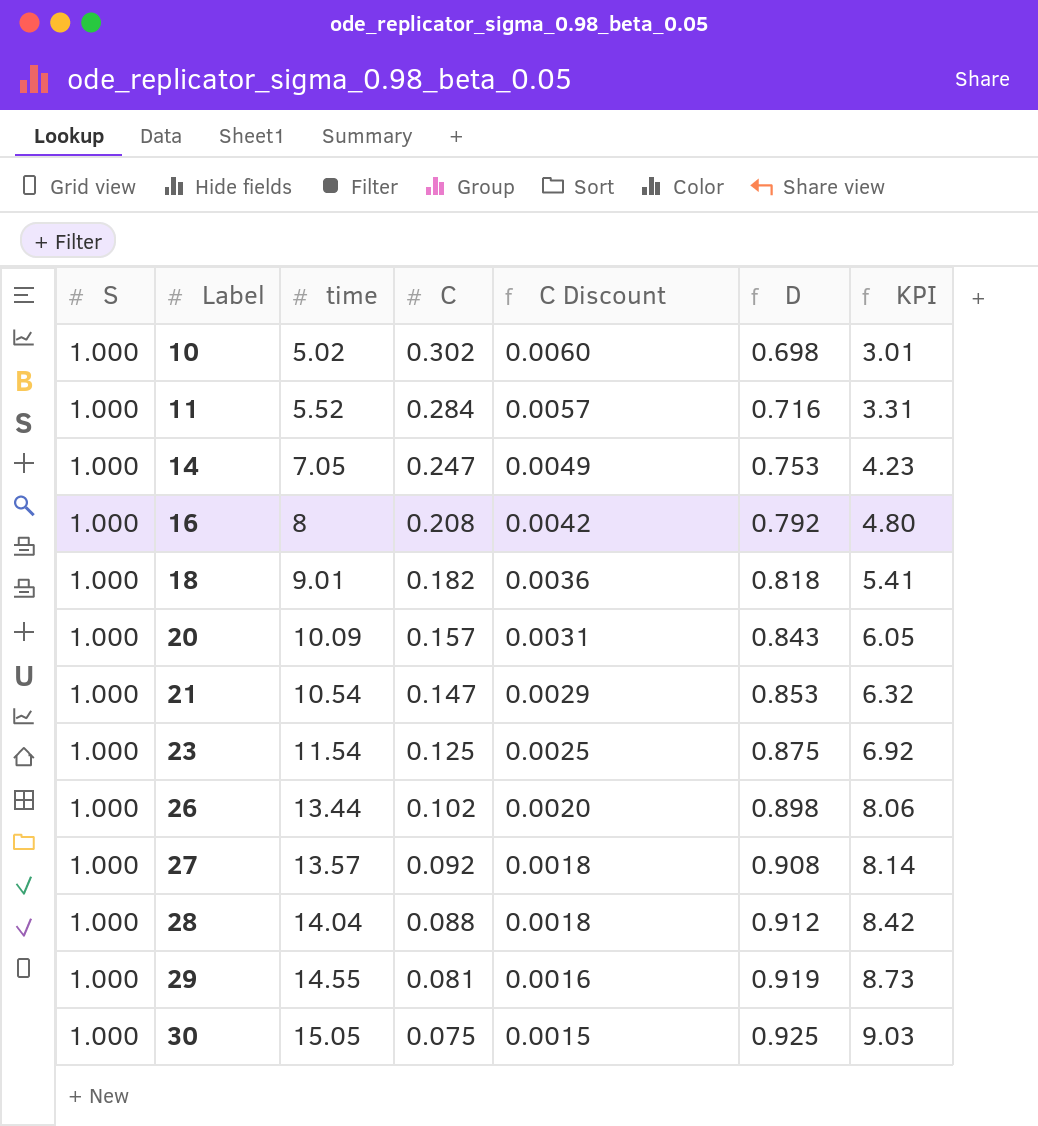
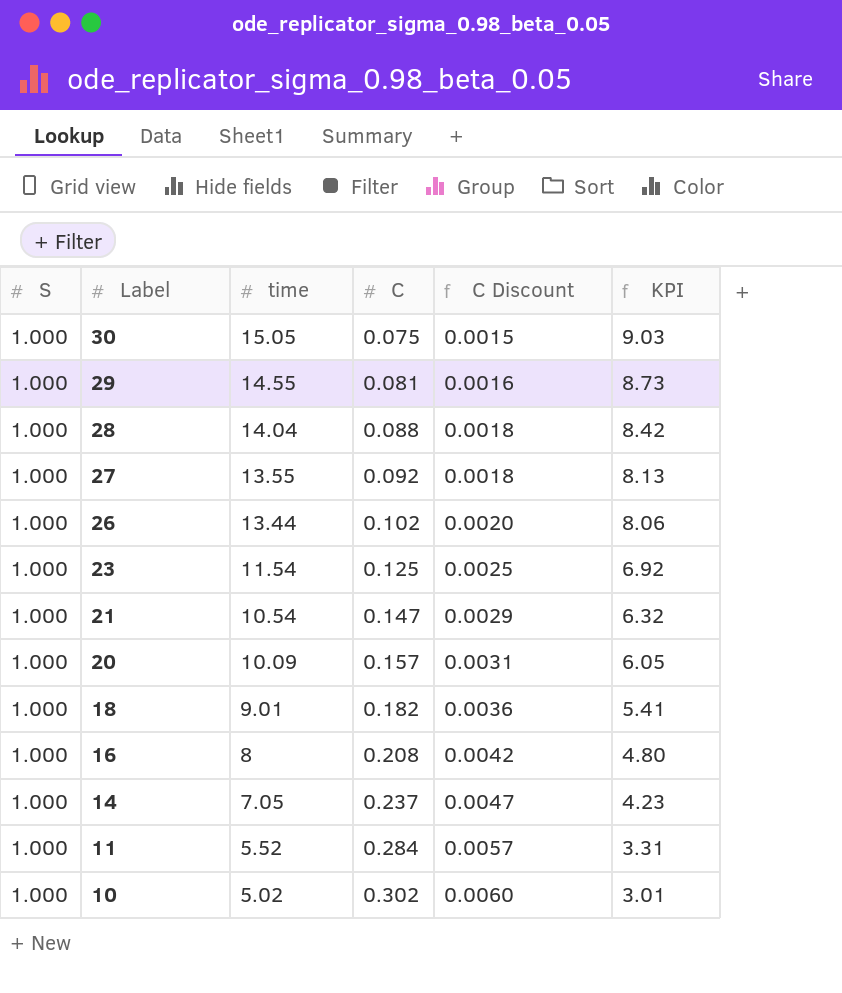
row order: Label ascending -> Label descending
column D | formula: [S] - [C] -> none
27 | time: 13.57 -> 13.55
27 | KPI: 8.14 -> 8.13
14 | C: 0.247 -> 0.237
14 | C Discount: 0.0049 -> 0.0047

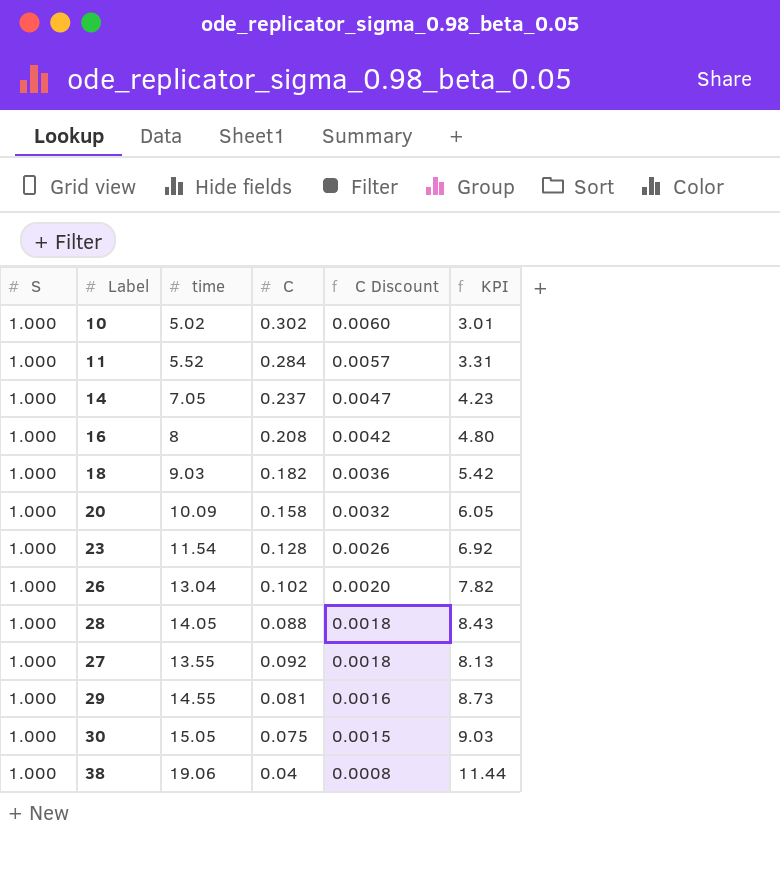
row order: Label descending -> C Discount descending
row 21: 1.000 | 10.54 | 0.147 | 0.0029 | 6.32 -> none
18 | time: 9.01 -> 9.03
18 | KPI: 5.41 -> 5.42
20 | C: 0.157 -> 0.158
20 | C Discount: 0.0031 -> 0.0032
23 | C: 0.125 -> 0.128
23 | C Discount: 0.0025 -> 0.0026
26 | time: 13.44 -> 13.04
26 | KPI: 8.06 -> 7.82
28 | time: 14.04 -> 14.05
28 | KPI: 8.42 -> 8.43
row 38: none -> 1.000 | 19.06 | 0.04 | 0.0008 | 11.44

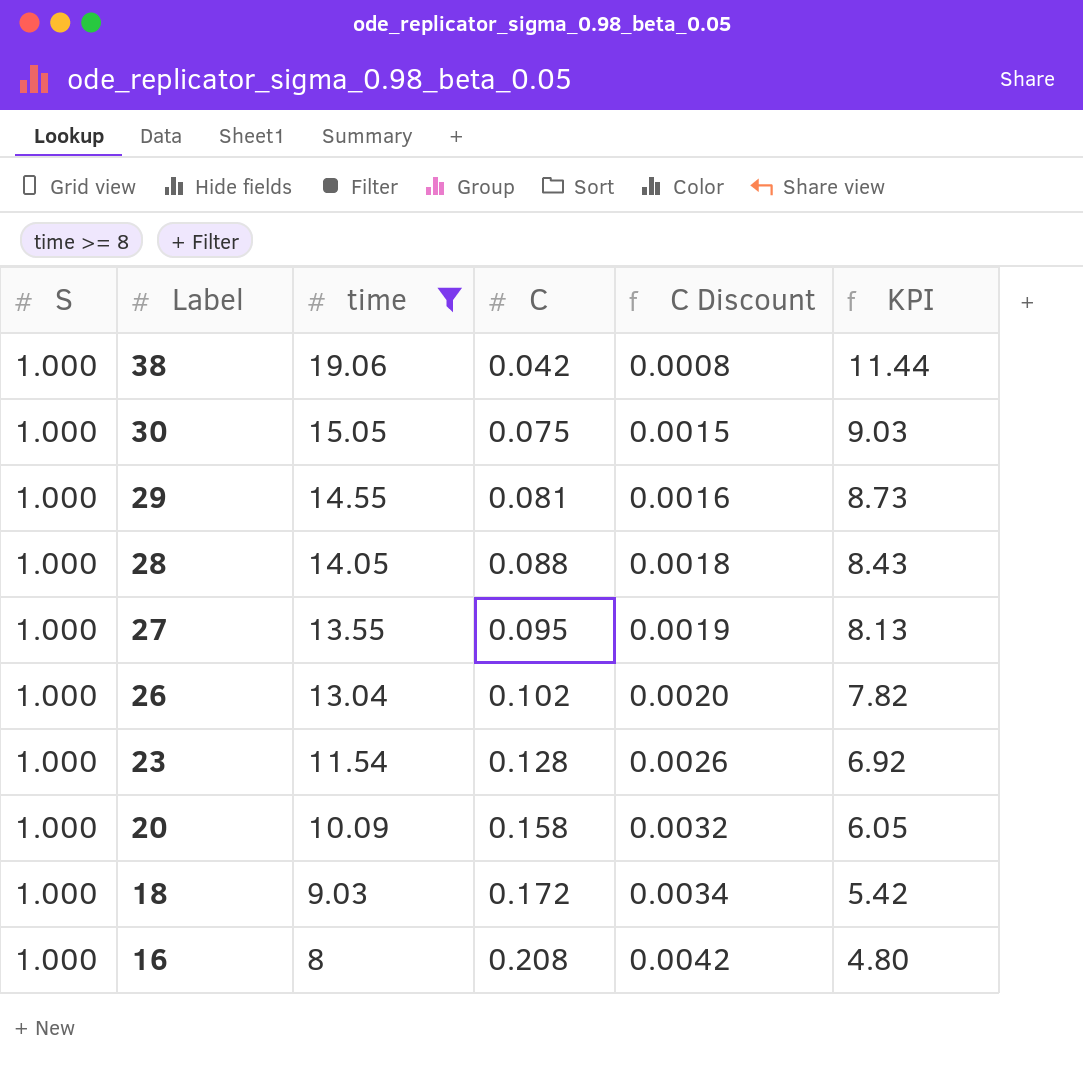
filter: none -> time >= 8
row order: C Discount descending -> Label descending
38 | C: 0.04 -> 0.042
27 | C: 0.092 -> 0.095
27 | C Discount: 0.0018 -> 0.0019
18 | C: 0.182 -> 0.172
18 | C Discount: 0.0036 -> 0.0034

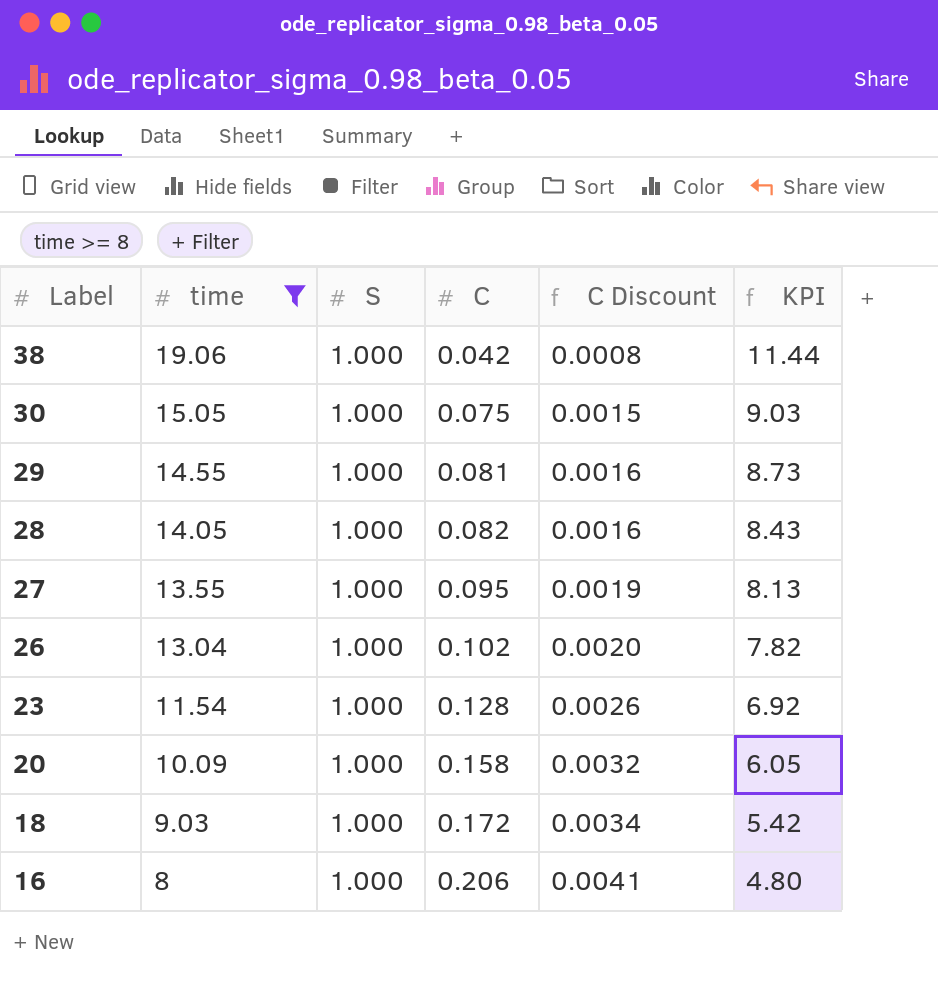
column S | position: 1 -> 3
28 | C: 0.088 -> 0.082
28 | C Discount: 0.0018 -> 0.0016
16 | C: 0.208 -> 0.206
16 | C Discount: 0.0042 -> 0.0041

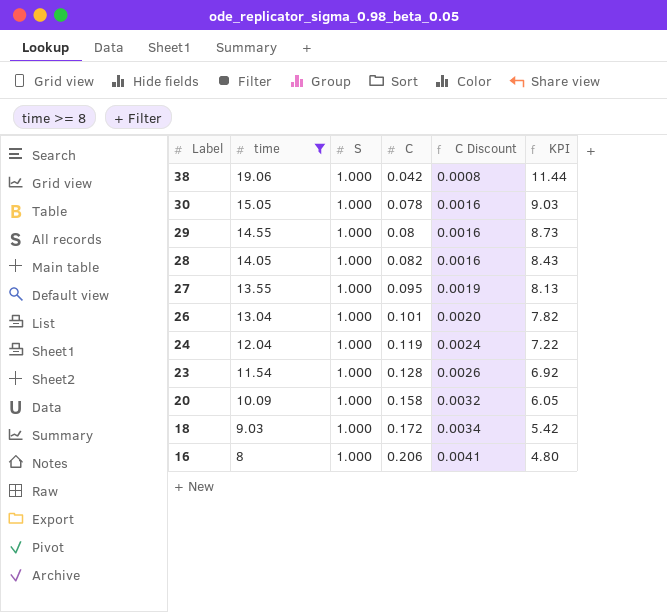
30 | C: 0.075 -> 0.078
30 | C Discount: 0.0015 -> 0.0016
29 | C: 0.081 -> 0.08
26 | C: 0.102 -> 0.101
row 24: none -> 12.04 | 1.000 | 0.119 | 0.0024 | 7.22

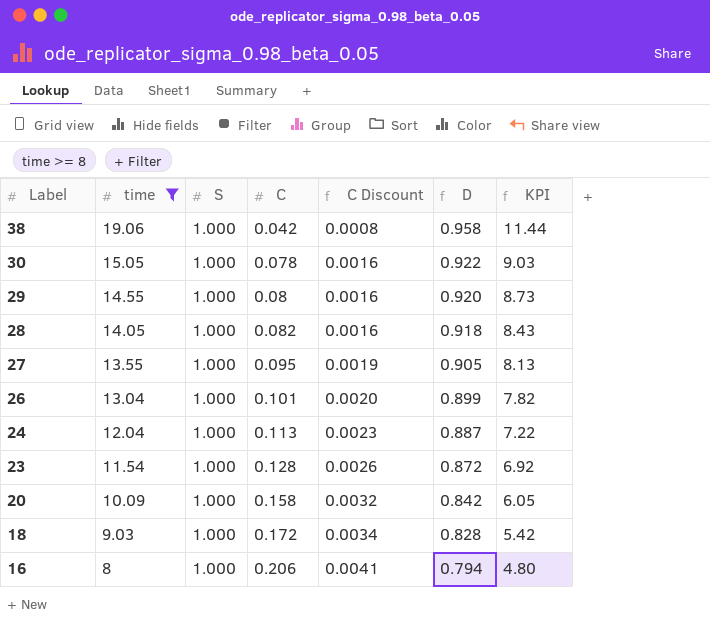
column D | formula: none -> [S] - [C]
24 | C: 0.119 -> 0.113
24 | C Discount: 0.0024 -> 0.0023

